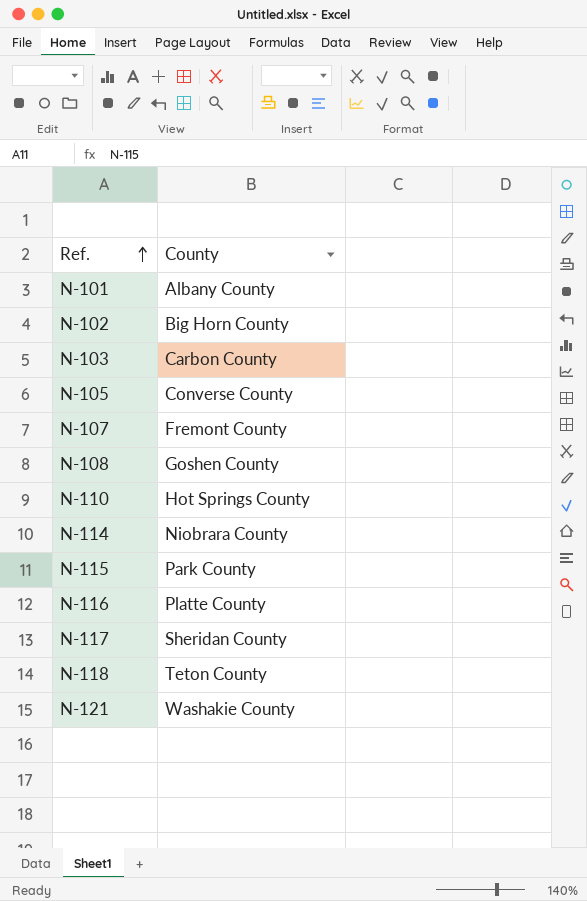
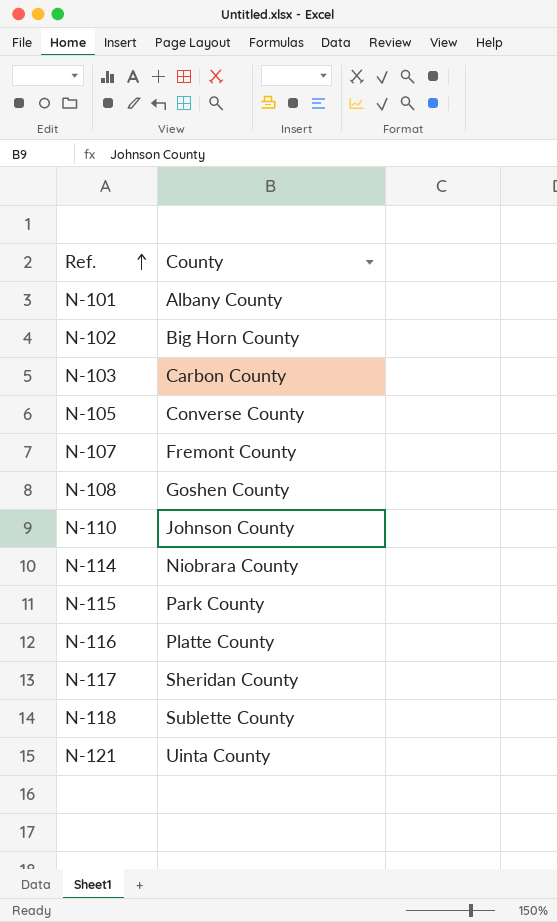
N-110 | County: Hot Springs County -> Johnson County
N-118 | County: Teton County -> Sublette County
N-121 | County: Washakie County -> Uinta County

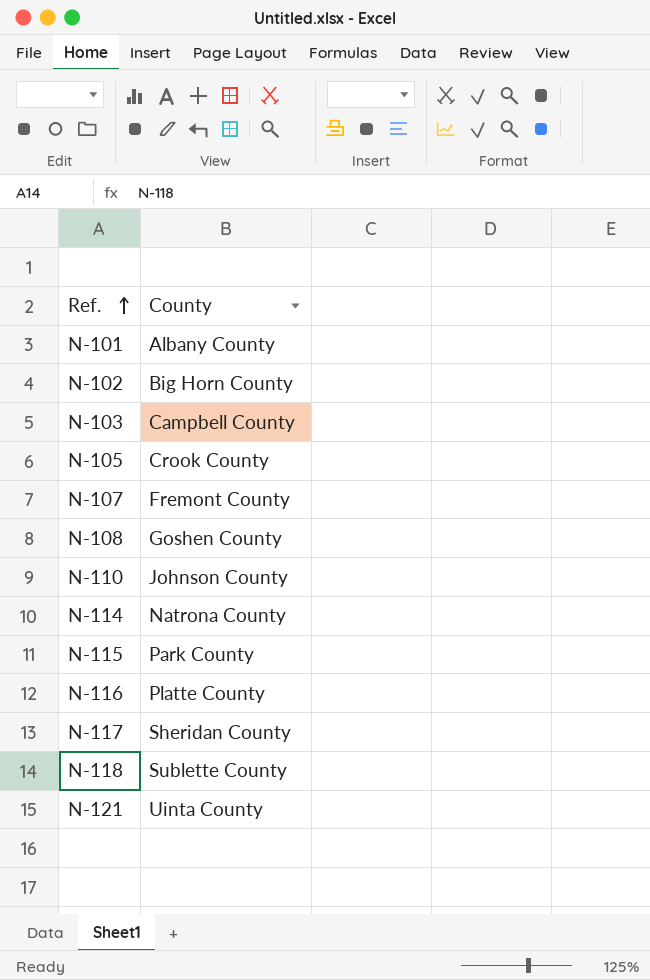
N-103 | County: Carbon County -> Campbell County
N-105 | County: Converse County -> Crook County
N-114 | County: Niobrara County -> Natrona County

